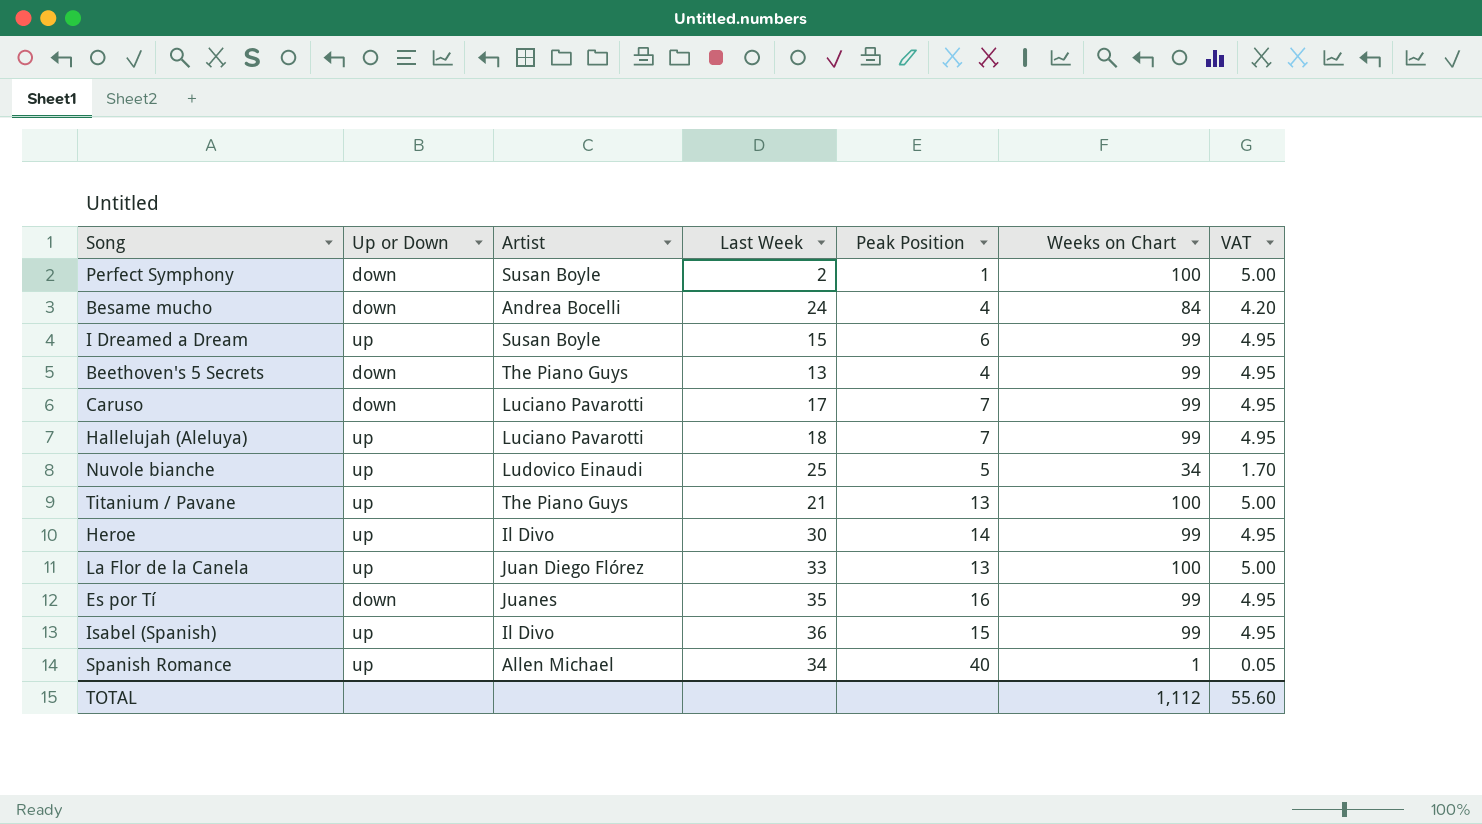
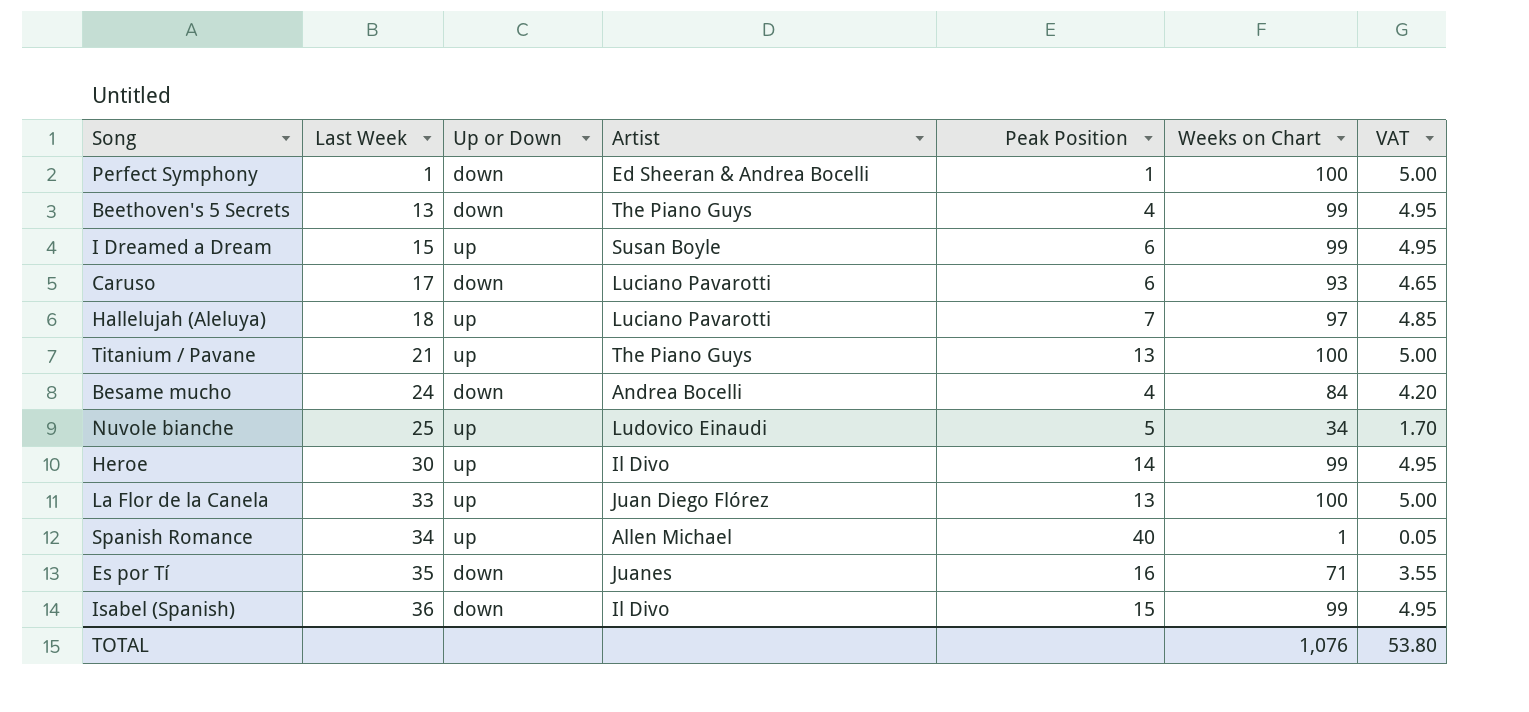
row order: none -> Last Week ascending
column Last Week | position: 4 -> 2
Perfect Symphony | Last Week: 2 -> 1
Perfect Symphony | Artist: Susan Boyle -> Ed Sheeran & Andrea Bocelli
Caruso | Peak Position: 7 -> 6
Caruso | Weeks on Chart: 99 -> 93
Caruso | VAT: 4.95 -> 4.65
Hallelujah (Aleluya) | Weeks on Chart: 99 -> 97
Hallelujah (Aleluya) | VAT: 4.95 -> 4.85
Es por Tí | Weeks on Chart: 99 -> 71
Es por Tí | VAT: 4.95 -> 3.55
Isabel (Spanish) | Up or Down: up -> down
TOTAL | Weeks on Chart: 1,112 -> 1,076
TOTAL | VAT: 55.60 -> 53.80

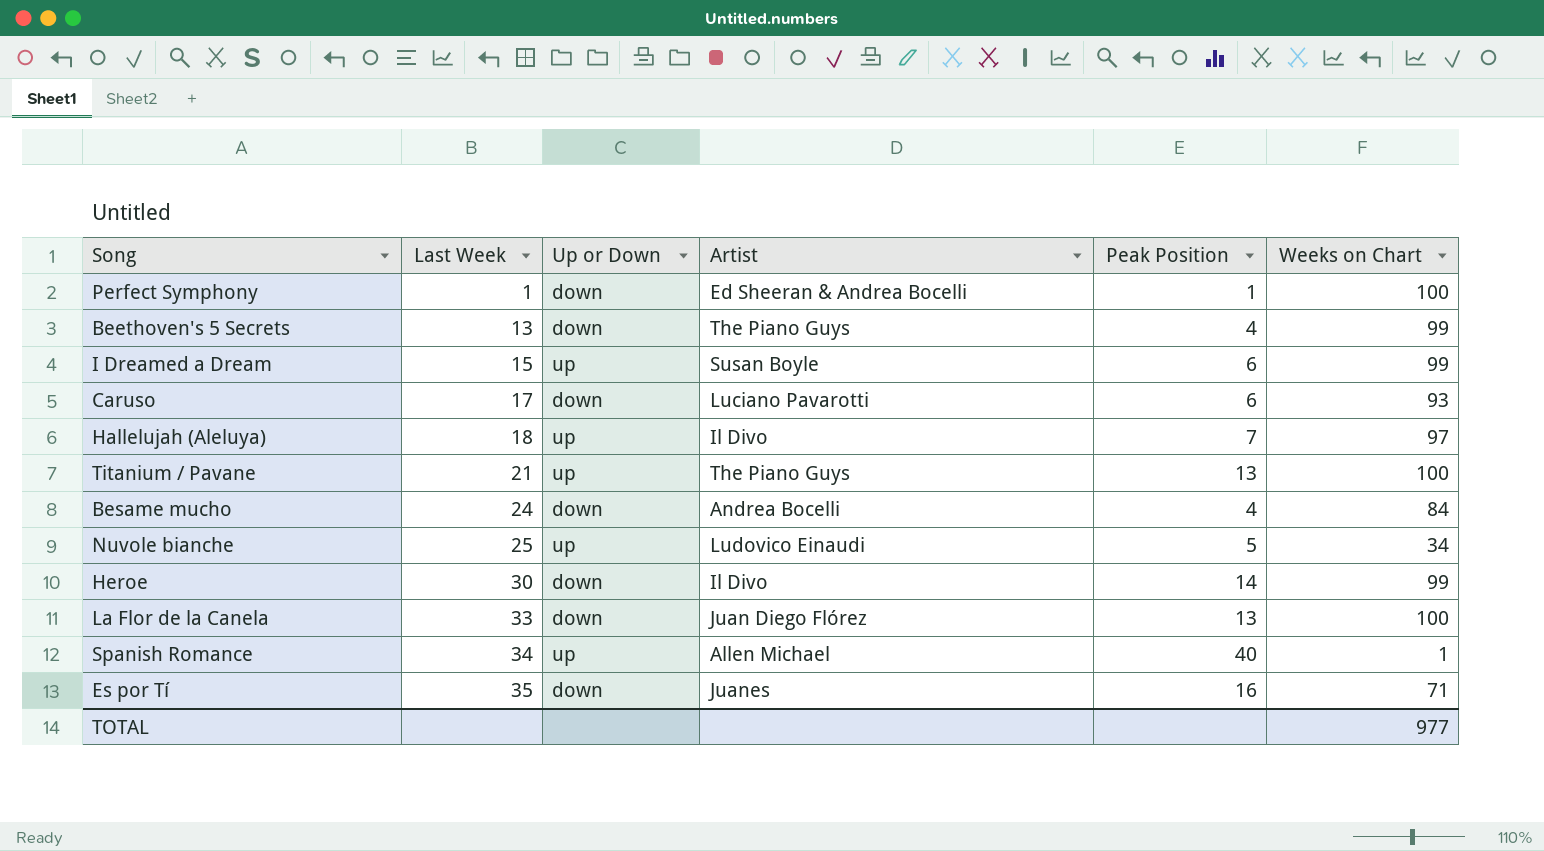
column VAT | formula: [Weeks on Chart] * 0.05 -> none
row Isabel (Spanish): 36 | down | Il Divo | 15 | 99 | 4.95 -> none
Hallelujah (Aleluya) | Artist: Luciano Pavarotti -> Il Divo
Heroe | Up or Down: up -> down
La Flor de la Canela | Up or Down: up -> down
TOTAL | Weeks on Chart: 1,076 -> 977

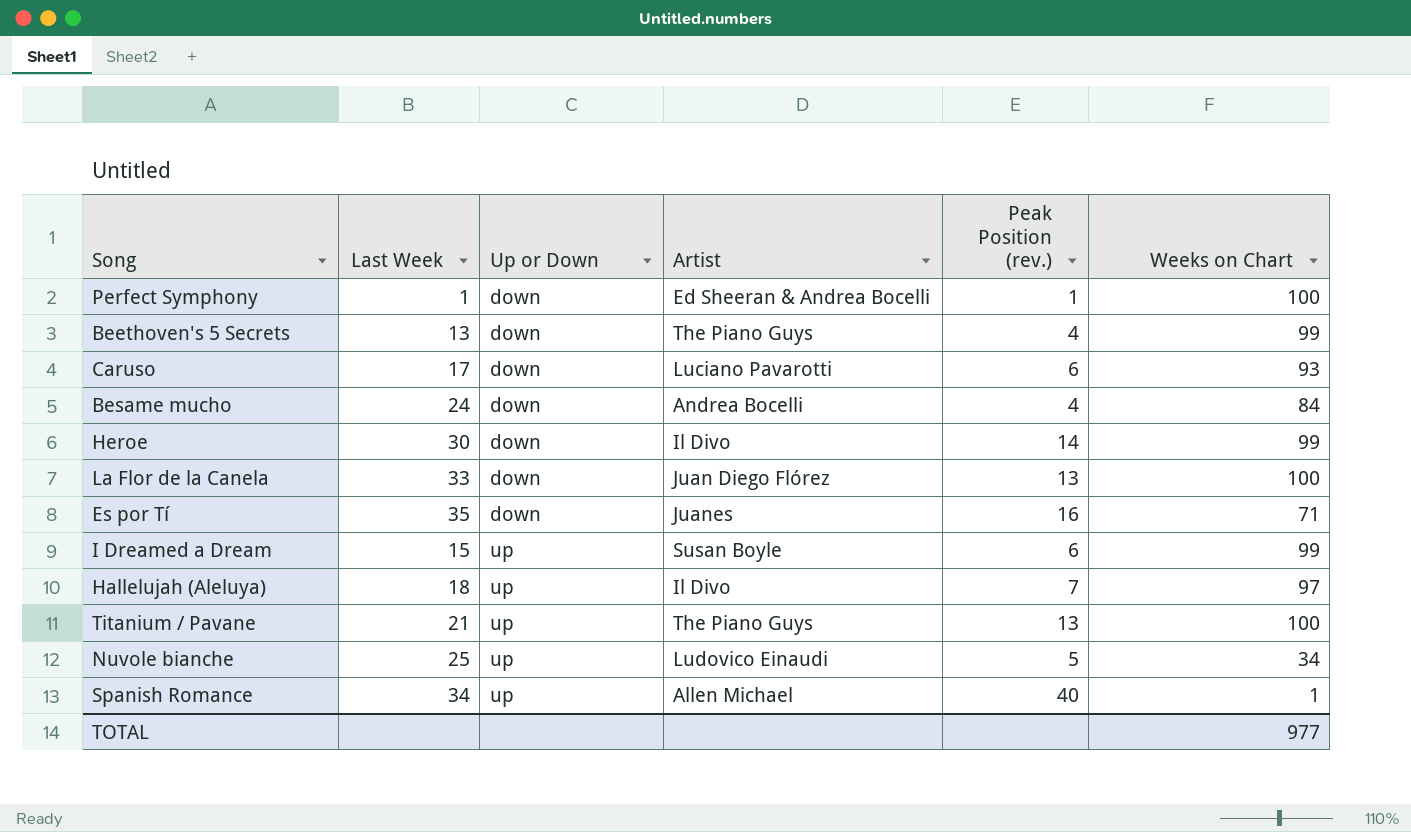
row order: Last Week ascending -> Up or Down ascending
column name: Peak Position -> Peak Position (rev.)

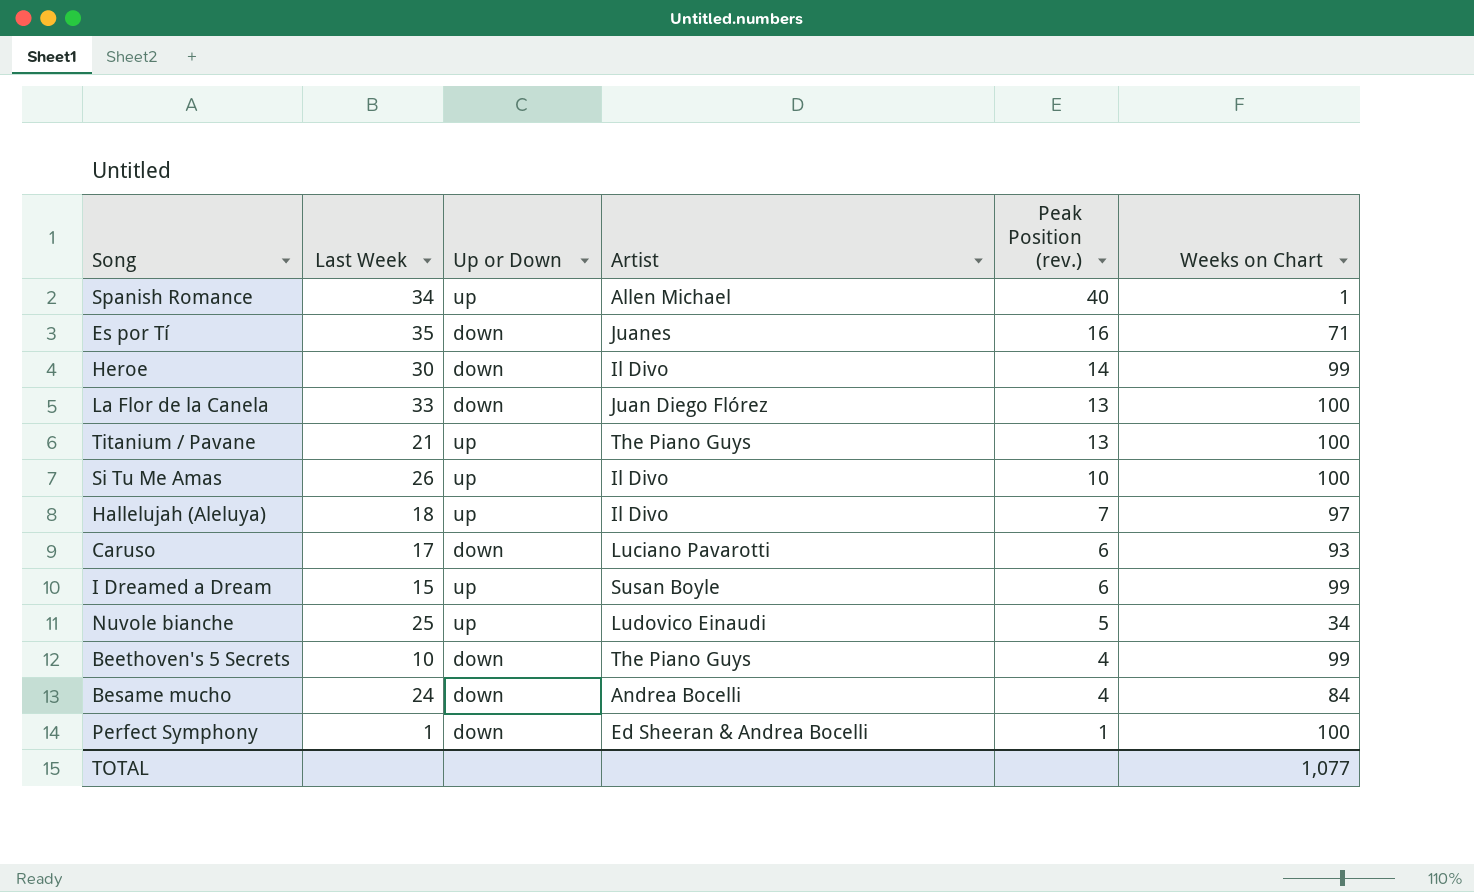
row order: Up or Down ascending -> Peak Position (rev.) descending
row Si Tu Me Amas: none -> 26 | up | Il Divo | 10 | 100
Beethoven's 5 Secrets | Last Week: 13 -> 10
TOTAL | Weeks on Chart: 977 -> 1,077

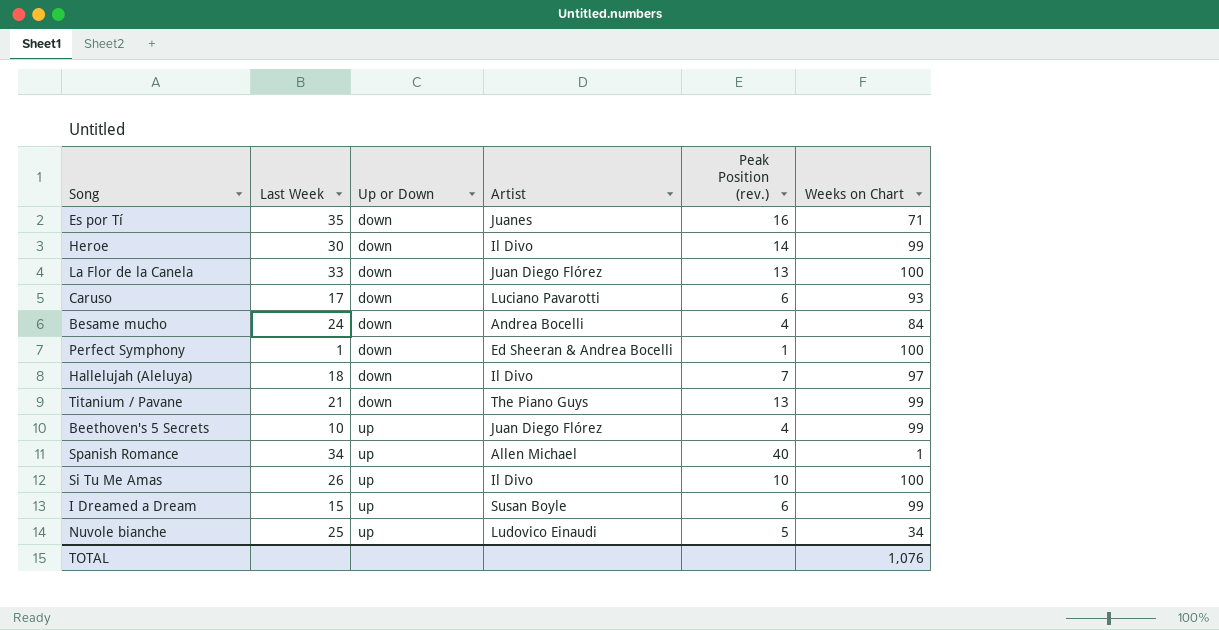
row order: Peak Position (rev.) descending -> Up or Down ascending
Hallelujah (Aleluya) | Up or Down: up -> down
Titanium / Pavane | Up or Down: up -> down
Titanium / Pavane | Weeks on Chart: 100 -> 99
Beethoven's 5 Secrets | Up or Down: down -> up
Beethoven's 5 Secrets | Artist: The Piano Guys -> Juan Diego Flórez
TOTAL | Weeks on Chart: 1,077 -> 1,076

